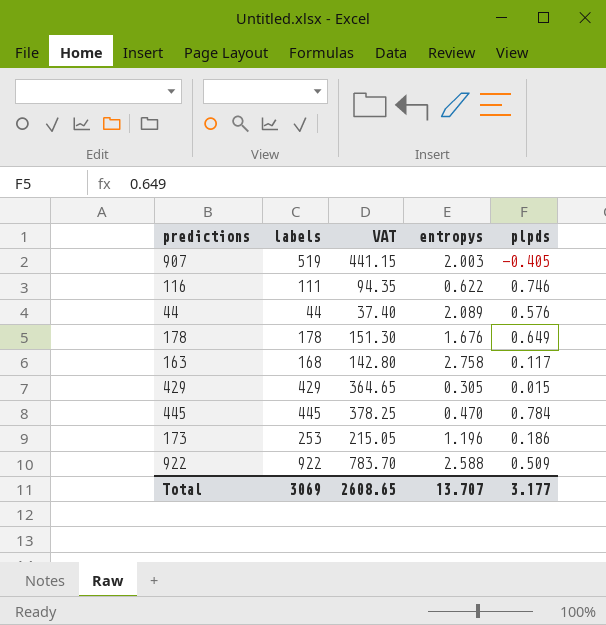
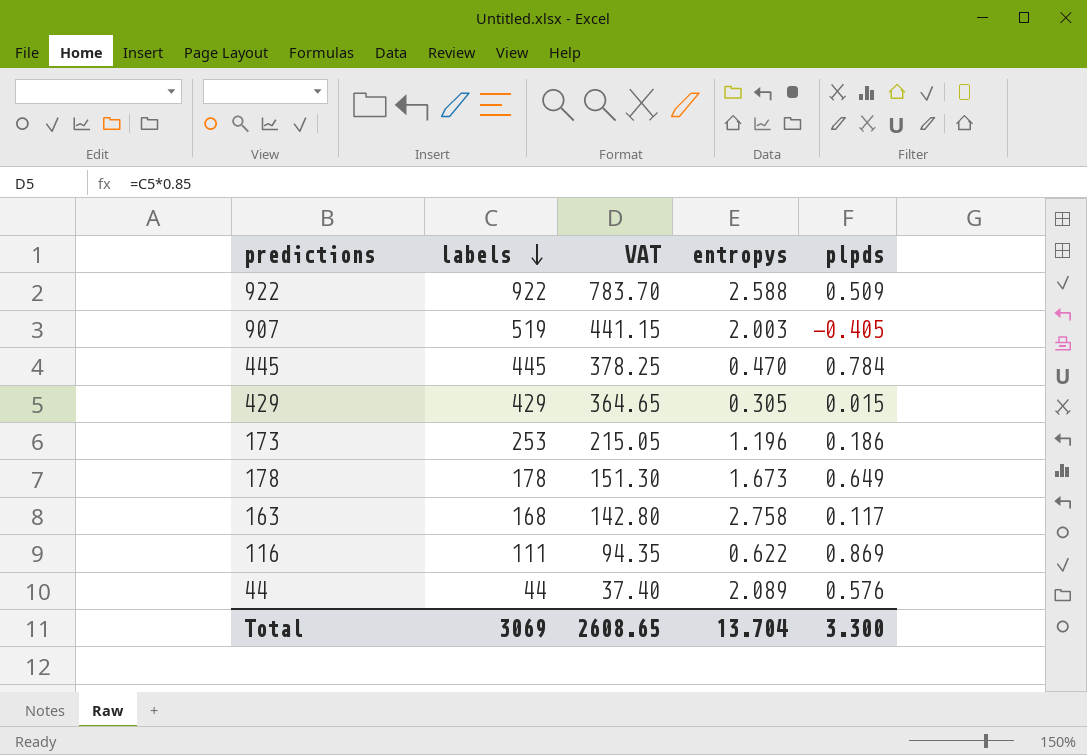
row order: none -> labels descending
178 | entropys: 1.676 -> 1.673
116 | plpds: 0.746 -> 0.869
Total | entropys: 13.707 -> 13.704
Total | plpds: 3.177 -> 3.300

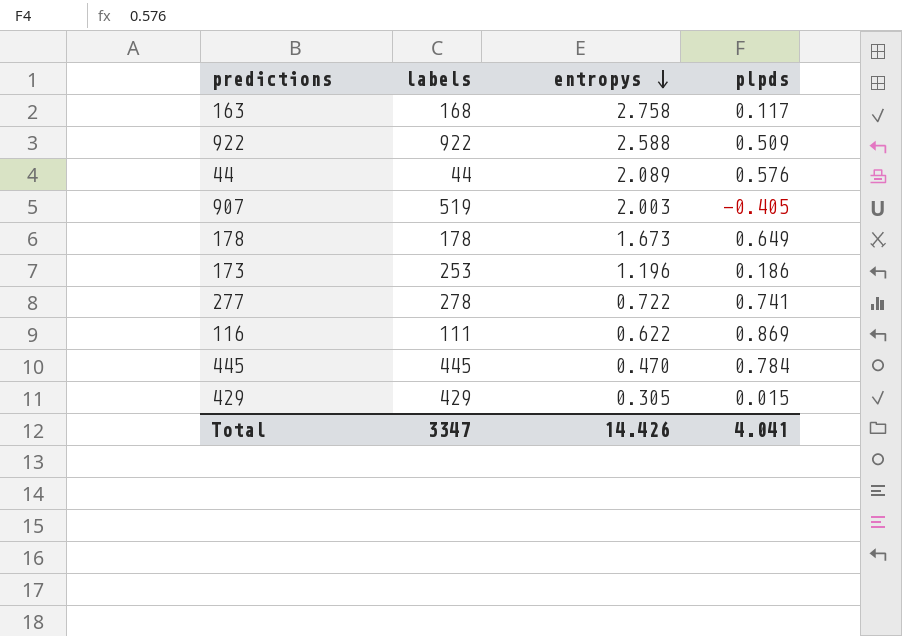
row order: labels descending -> entropys descending
column VAT | formula: [labels] * 0.85 -> none
row 277: none -> 278 | 0.722 | 0.741
Total | labels: 3069 -> 3347
Total | entropys: 13.704 -> 14.426
Total | plpds: 3.300 -> 4.041

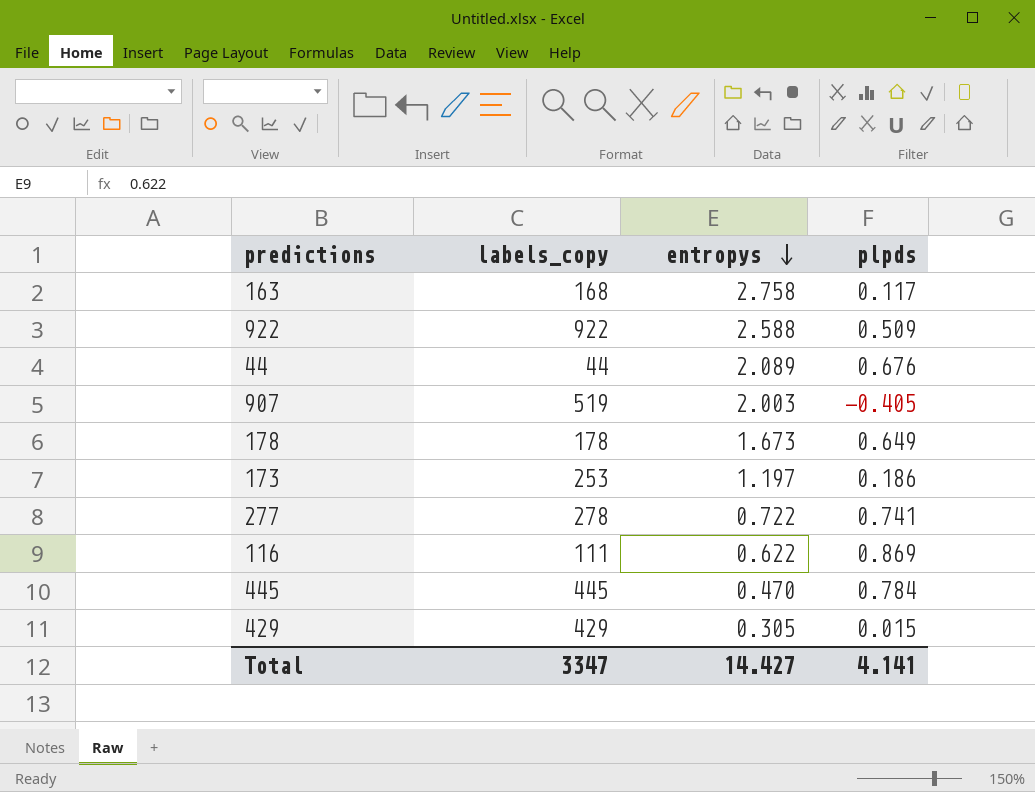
column name: labels -> labels_copy
44 | plpds: 0.576 -> 0.676
173 | entropys: 1.196 -> 1.197
Total | entropys: 14.426 -> 14.427
Total | plpds: 4.041 -> 4.141

